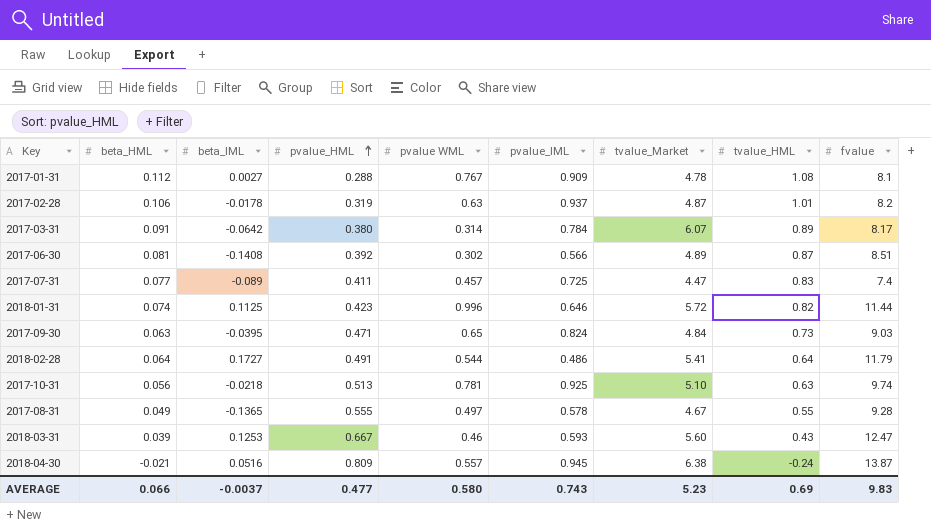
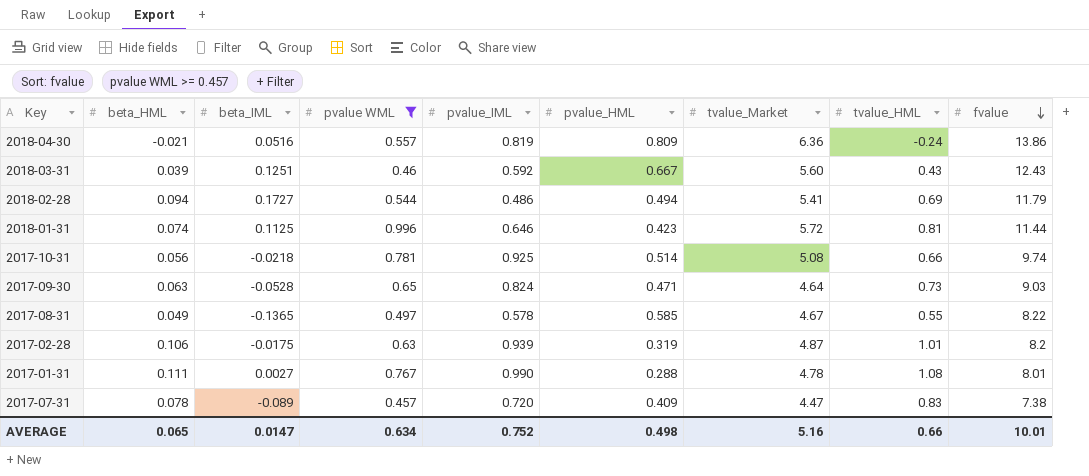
filter: none -> pvalue WML >= 0.457
row order: pvalue_HML ascending -> fvalue descending
column pvalue_HML | position: 4 -> 6
2018-04-30 | pvalue_IML: 0.945 -> 0.819
2018-04-30 | tvalue_Market: 6.38 -> 6.36
2018-04-30 | fvalue: 13.87 -> 13.86
2018-03-31 | beta_IML: 0.1253 -> 0.1251
2018-03-31 | pvalue_IML: 0.593 -> 0.592
2018-03-31 | fvalue: 12.47 -> 12.43
2018-02-28 | beta_HML: 0.064 -> 0.094
2018-02-28 | pvalue_HML: 0.491 -> 0.494
2018-02-28 | tvalue_HML: 0.64 -> 0.69
2018-01-31 | tvalue_HML: 0.82 -> 0.81
2017-10-31 | pvalue_HML: 0.513 -> 0.514
2017-10-31 | tvalue_Market: 5.10 -> 5.08
2017-10-31 | tvalue_HML: 0.63 -> 0.66
2017-09-30 | beta_IML: -0.0395 -> -0.0528
2017-09-30 | tvalue_Market: 4.84 -> 4.64
2017-08-31 | pvalue_HML: 0.555 -> 0.585
2017-08-31 | fvalue: 9.28 -> 8.22
2017-02-28 | beta_IML: -0.0178 -> -0.0175
2017-02-28 | pvalue_IML: 0.937 -> 0.939
2017-01-31 | beta_HML: 0.112 -> 0.111
2017-01-31 | pvalue_IML: 0.909 -> 0.990
2017-01-31 | fvalue: 8.1 -> 8.01
2017-07-31 | beta_HML: 0.077 -> 0.078
2017-07-31 | pvalue_IML: 0.725 -> 0.720
2017-07-31 | pvalue_HML: 0.411 -> 0.409
2017-07-31 | fvalue: 7.4 -> 7.38
AVERAGE | beta_HML: 0.066 -> 0.065
AVERAGE | beta_IML: -0.0037 -> 0.0147
AVERAGE | pvalue WML: 0.580 -> 0.634
AVERAGE | pvalue_IML: 0.743 -> 0.752
AVERAGE | pvalue_HML: 0.477 -> 0.498
AVERAGE | tvalue_Market: 5.23 -> 5.16
AVERAGE | tvalue_HML: 0.69 -> 0.66
AVERAGE | fvalue: 9.83 -> 10.01

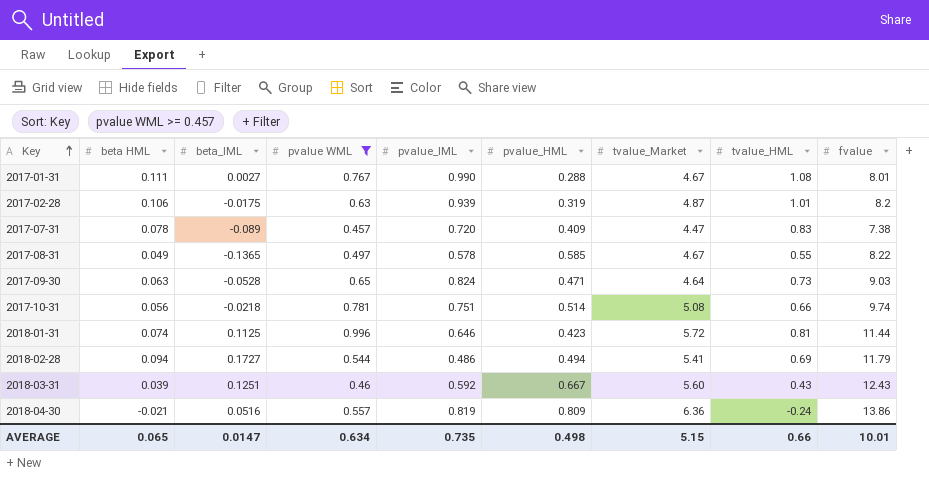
row order: fvalue descending -> Key ascending
column name: beta_HML -> beta HML
2017-01-31 | tvalue_Market: 4.78 -> 4.67
2017-10-31 | pvalue_IML: 0.925 -> 0.751
AVERAGE | pvalue_IML: 0.752 -> 0.735
AVERAGE | tvalue_Market: 5.16 -> 5.15

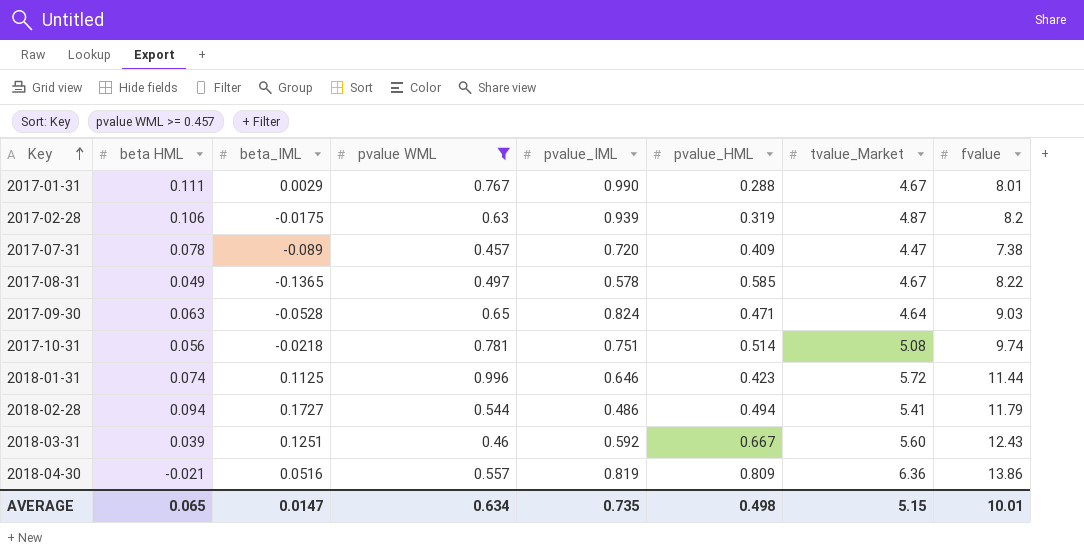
column tvalue_HML | position: 8 -> none
2017-01-31 | beta_IML: 0.0027 -> 0.0029

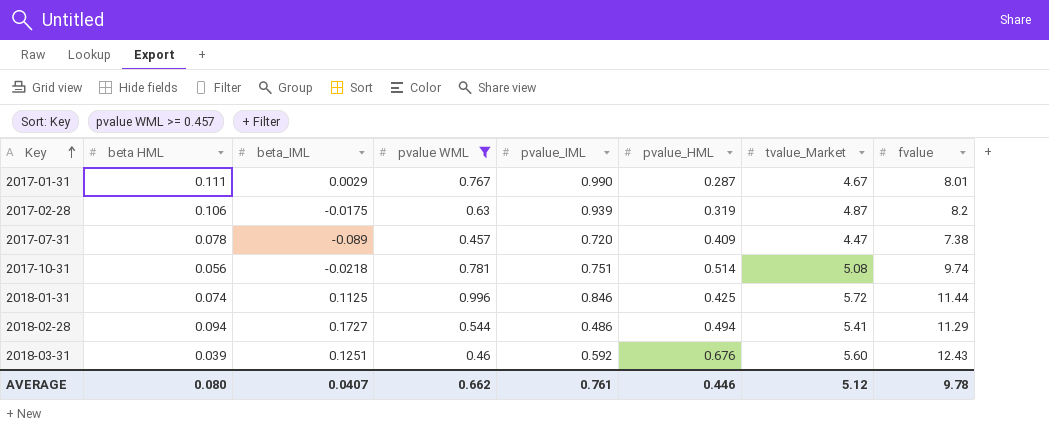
row 2017-08-31: 0.049 | -0.1365 | 0.497 | 0.578 | 0.585 | 4.67 | 8.22 -> none
row 2017-09-30: 0.063 | -0.0528 | 0.65 | 0.824 | 0.471 | 4.64 | 9.03 -> none
row 2018-04-30: -0.021 | 0.0516 | 0.557 | 0.819 | 0.809 | 6.36 | 13.86 -> none
2017-01-31 | pvalue_HML: 0.288 -> 0.287
2018-01-31 | pvalue_IML: 0.646 -> 0.846
2018-01-31 | pvalue_HML: 0.423 -> 0.425
2018-02-28 | fvalue: 11.79 -> 11.29
2018-03-31 | pvalue_HML: 0.667 -> 0.676
AVERAGE | beta HML: 0.065 -> 0.080
AVERAGE | beta_IML: 0.0147 -> 0.0407
AVERAGE | pvalue WML: 0.634 -> 0.662
AVERAGE | pvalue_IML: 0.735 -> 0.761
AVERAGE | pvalue_HML: 0.498 -> 0.446
AVERAGE | tvalue_Market: 5.15 -> 5.12
AVERAGE | fvalue: 10.01 -> 9.78

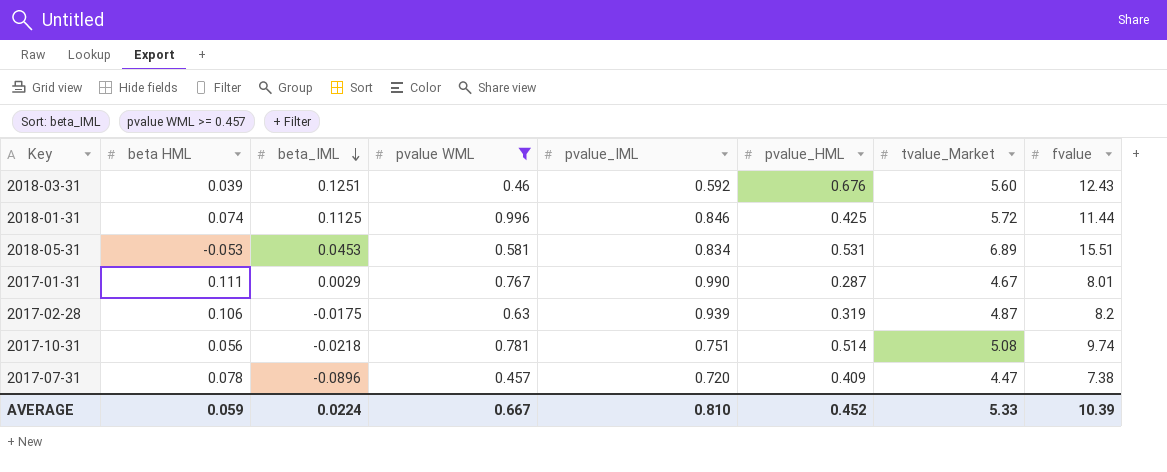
row order: Key ascending -> beta_IML descending
row 2018-02-28: 0.094 | 0.1727 | 0.544 | 0.486 | 0.494 | 5.41 | 11.29 -> none
row 2018-05-31: none -> -0.053 | 0.0453 | 0.581 | 0.834 | 0.531 | 6.89 | 15.51
2017-07-31 | beta_IML: -0.089 -> -0.0896
AVERAGE | beta HML: 0.080 -> 0.059
AVERAGE | beta_IML: 0.0407 -> 0.0224
AVERAGE | pvalue WML: 0.662 -> 0.667
AVERAGE | pvalue_IML: 0.761 -> 0.810
AVERAGE | pvalue_HML: 0.446 -> 0.452
AVERAGE | tvalue_Market: 5.12 -> 5.33
AVERAGE | fvalue: 9.78 -> 10.39

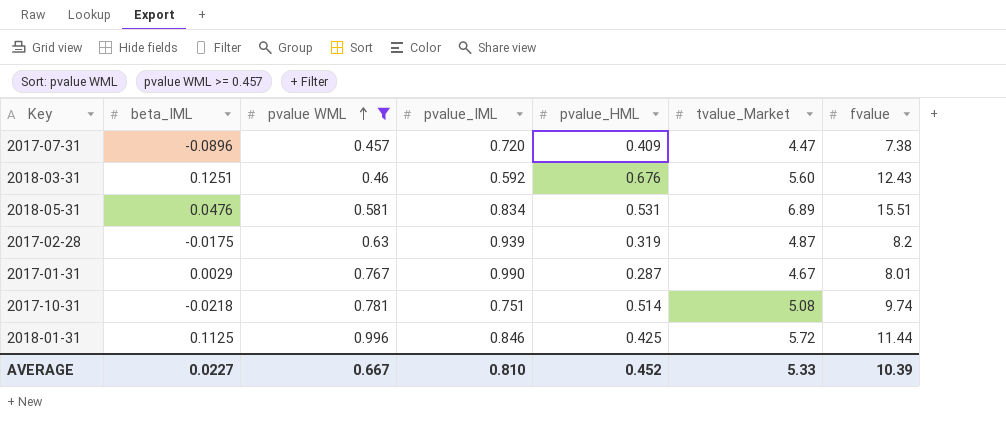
row order: beta_IML descending -> pvalue WML ascending
column beta HML | position: 2 -> none
2018-05-31 | beta_IML: 0.0453 -> 0.0476
AVERAGE | beta_IML: 0.0224 -> 0.0227

